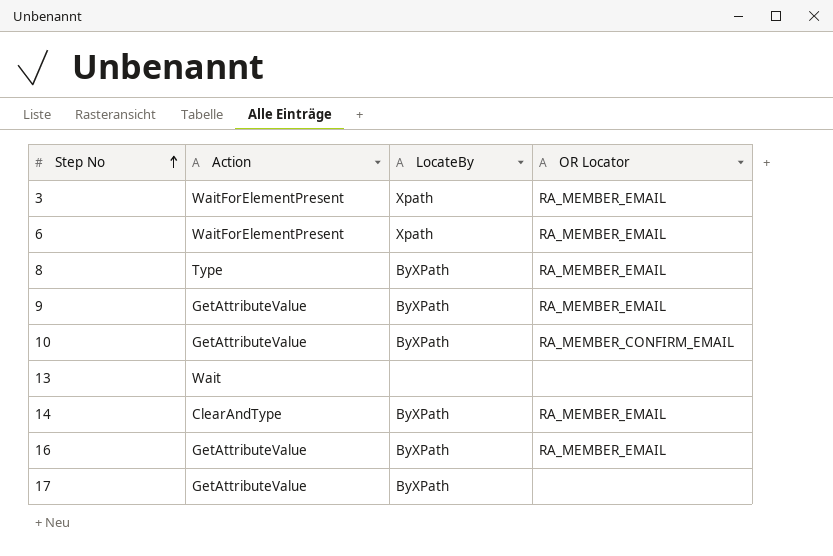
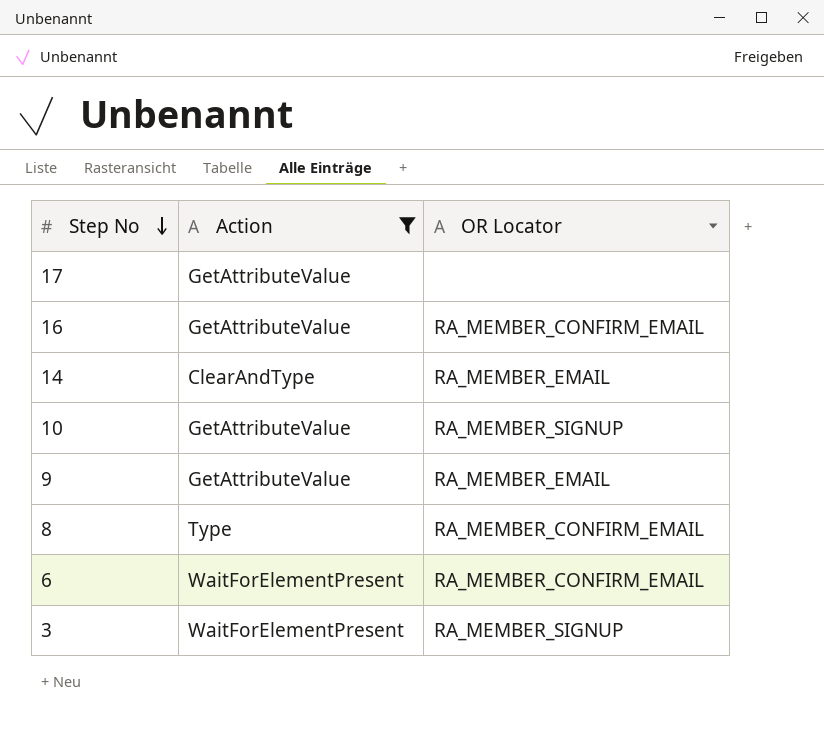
filter: none -> Action != Wait
row order: Step No ascending -> Step No descending
column LocateBy | position: 3 -> none
16 | OR Locator: RA_MEMBER_EMAIL -> RA_MEMBER_CONFIRM_EMAIL
10 | OR Locator: RA_MEMBER_CONFIRM_EMAIL -> RA_MEMBER_SIGNUP
8 | OR Locator: RA_MEMBER_EMAIL -> RA_MEMBER_CONFIRM_EMAIL
6 | OR Locator: RA_MEMBER_EMAIL -> RA_MEMBER_CONFIRM_EMAIL
3 | OR Locator: RA_MEMBER_EMAIL -> RA_MEMBER_SIGNUP

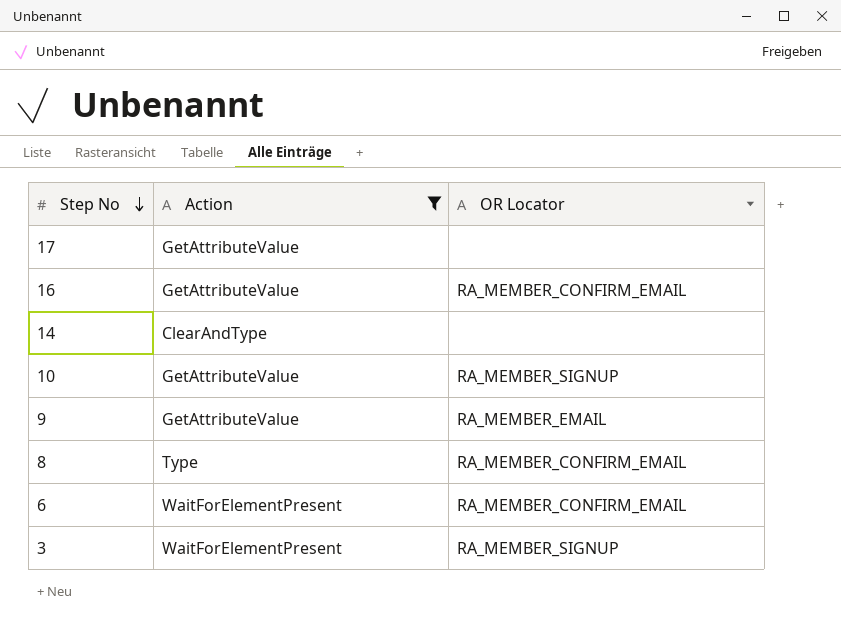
14 | OR Locator: RA_MEMBER_EMAIL -> none

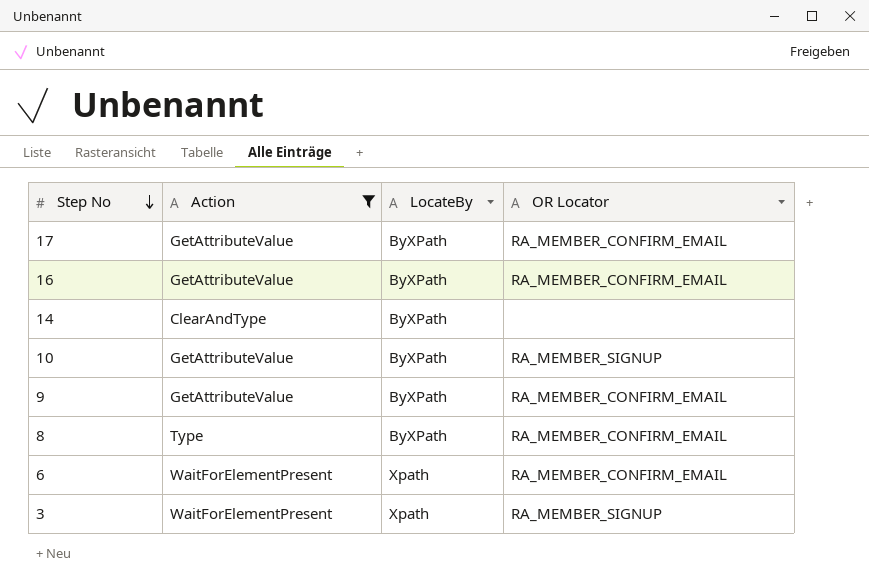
column LocateBy | position: none -> 3
17 | OR Locator: none -> RA_MEMBER_CONFIRM_EMAIL
9 | OR Locator: RA_MEMBER_EMAIL -> RA_MEMBER_CONFIRM_EMAIL

